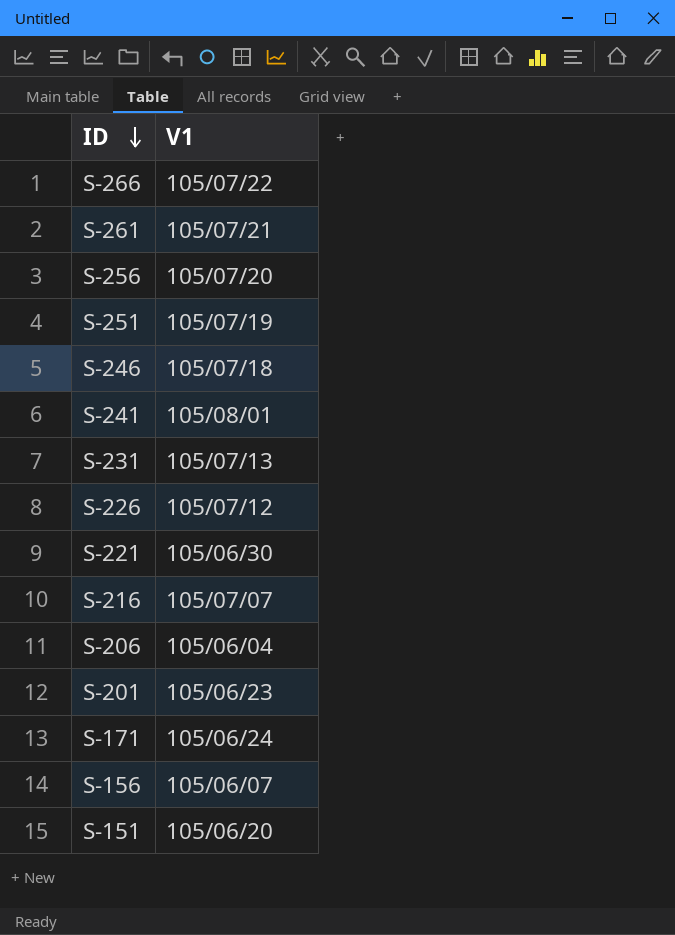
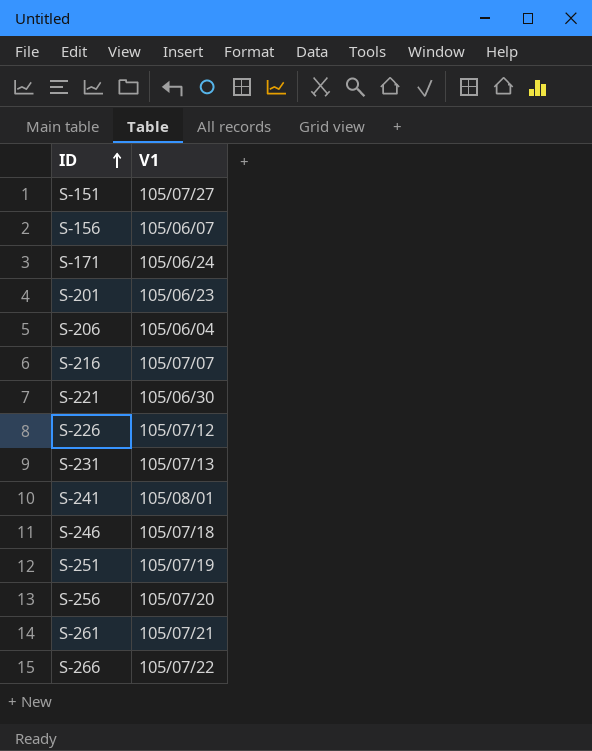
row order: ID descending -> ID ascending
S-151 | V1: 105/06/20 -> 105/07/27

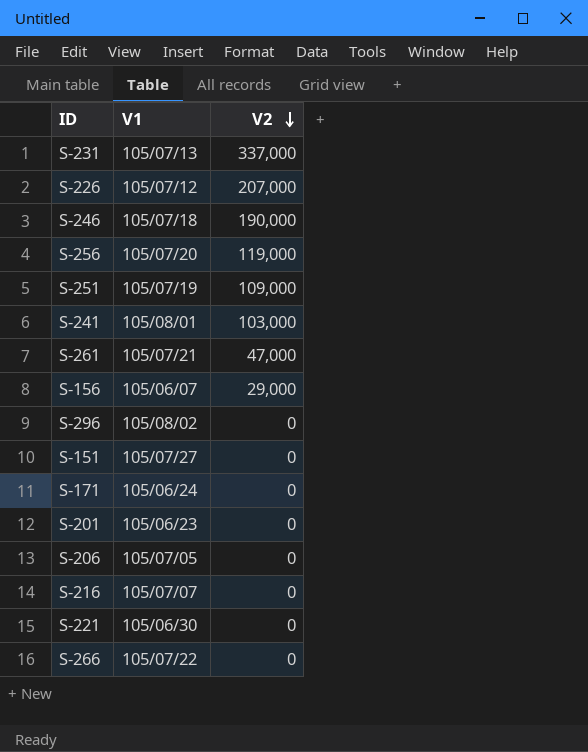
row order: ID ascending -> V2 descending
column V2 | position: none -> 3
row S-296: none -> 105/08/02 | 0
S-206 | V1: 105/06/04 -> 105/07/05

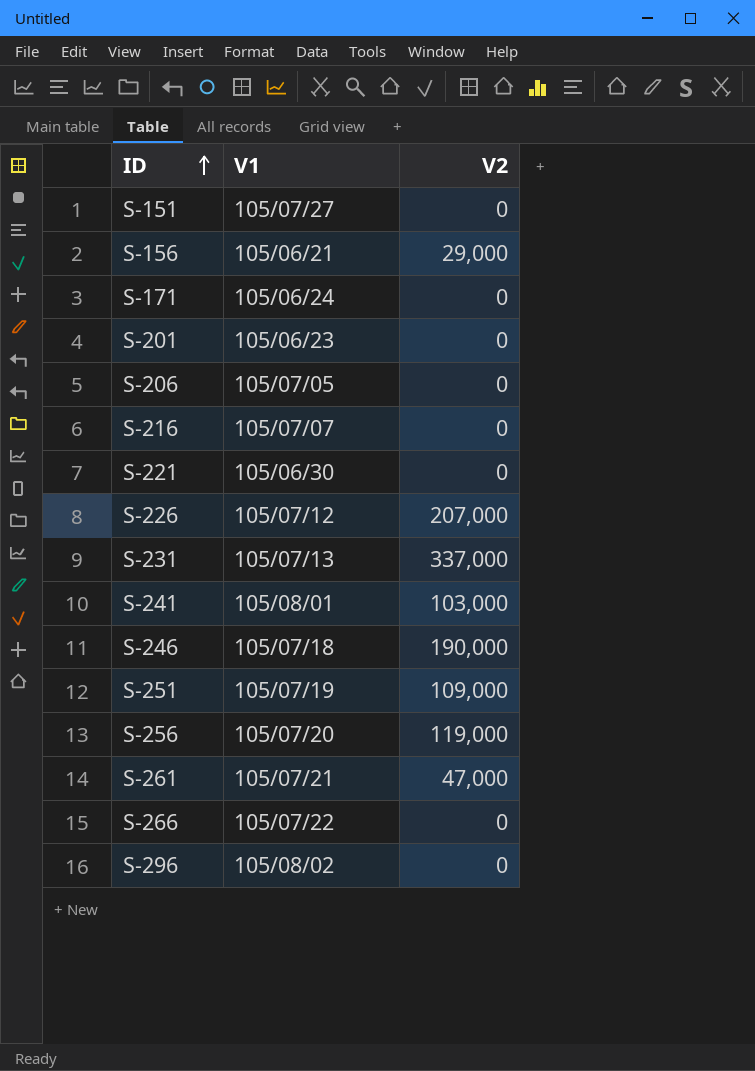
row order: V2 descending -> ID ascending
S-156 | V1: 105/06/07 -> 105/06/21

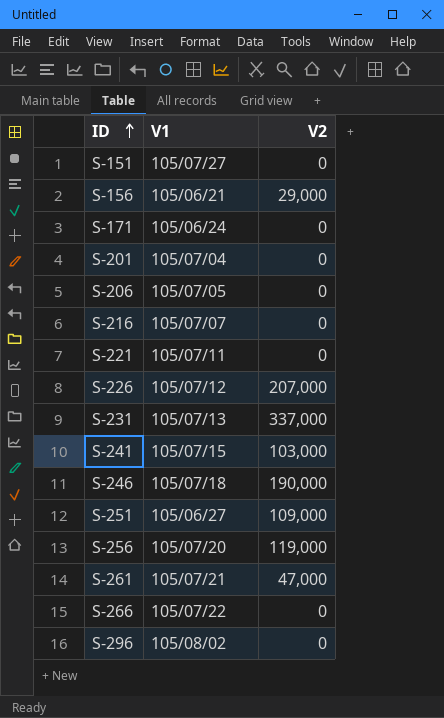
S-201 | V1: 105/06/23 -> 105/07/04
S-221 | V1: 105/06/30 -> 105/07/11
S-241 | V1: 105/08/01 -> 105/07/15
S-251 | V1: 105/07/19 -> 105/06/27

